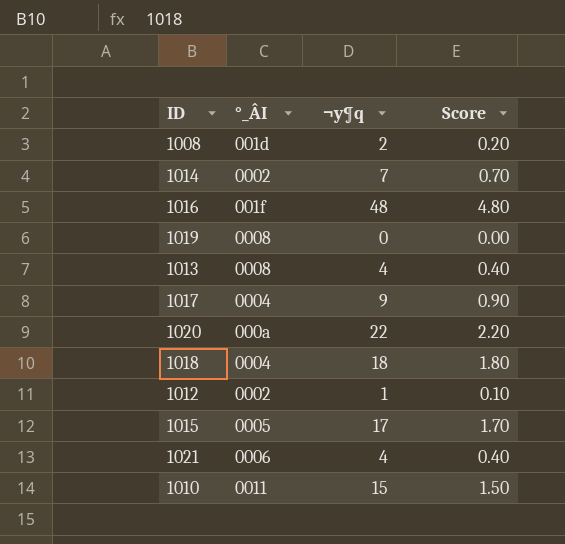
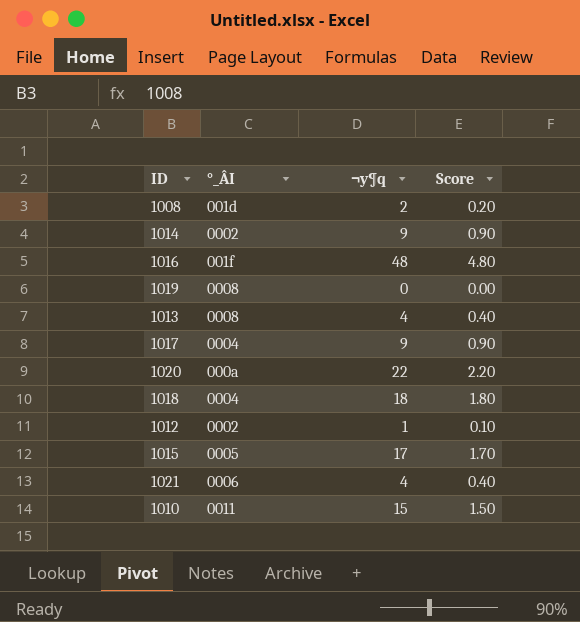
1014 | ¬y¶q: 7 -> 9
1014 | Score: 0.70 -> 0.90

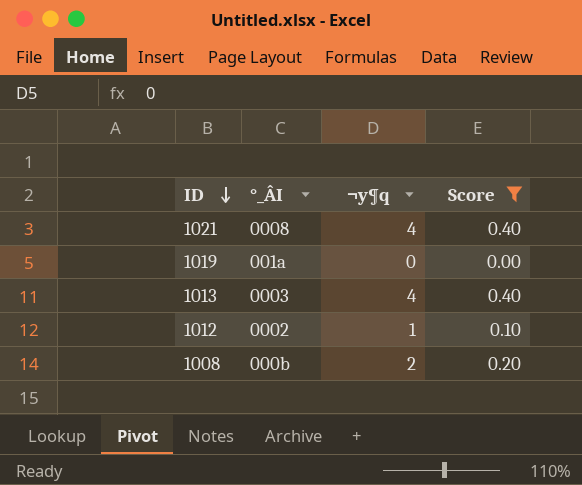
filter: none -> Score <= 0.40
row order: none -> ID descending
1021 | °_ÂI: 0006 -> 0008
1019 | °_ÂI: 0008 -> 001a
1013 | °_ÂI: 0008 -> 0003
1008 | °_ÂI: 001d -> 000b

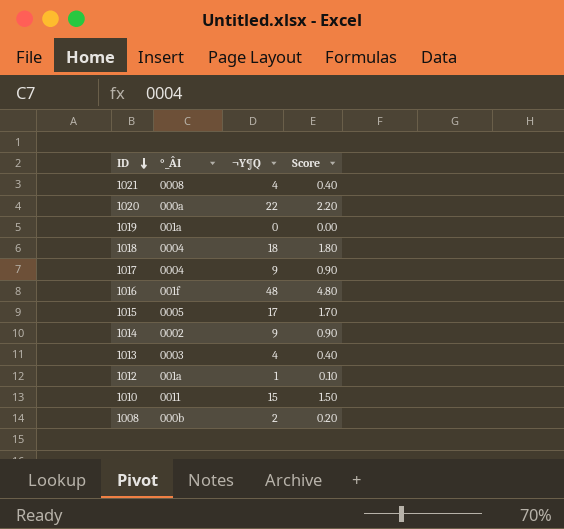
filter: Score <= 0.40 -> none
column name: ¬y¶q -> ¬Y¶Q
1012 | °_ÂI: 0002 -> 001a

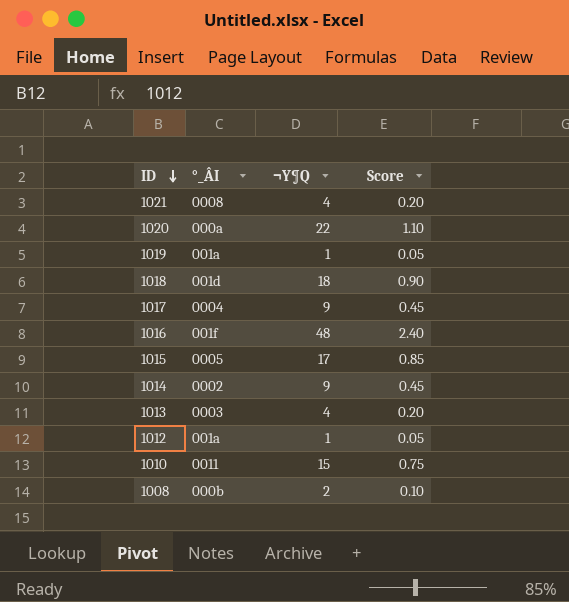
column Score | formula: [¬Y¶Q] * 0.1 -> [¬Y¶Q] * 0.05
1019 | ¬Y¶Q: 0 -> 1
1018 | °_ÂI: 0004 -> 001d

